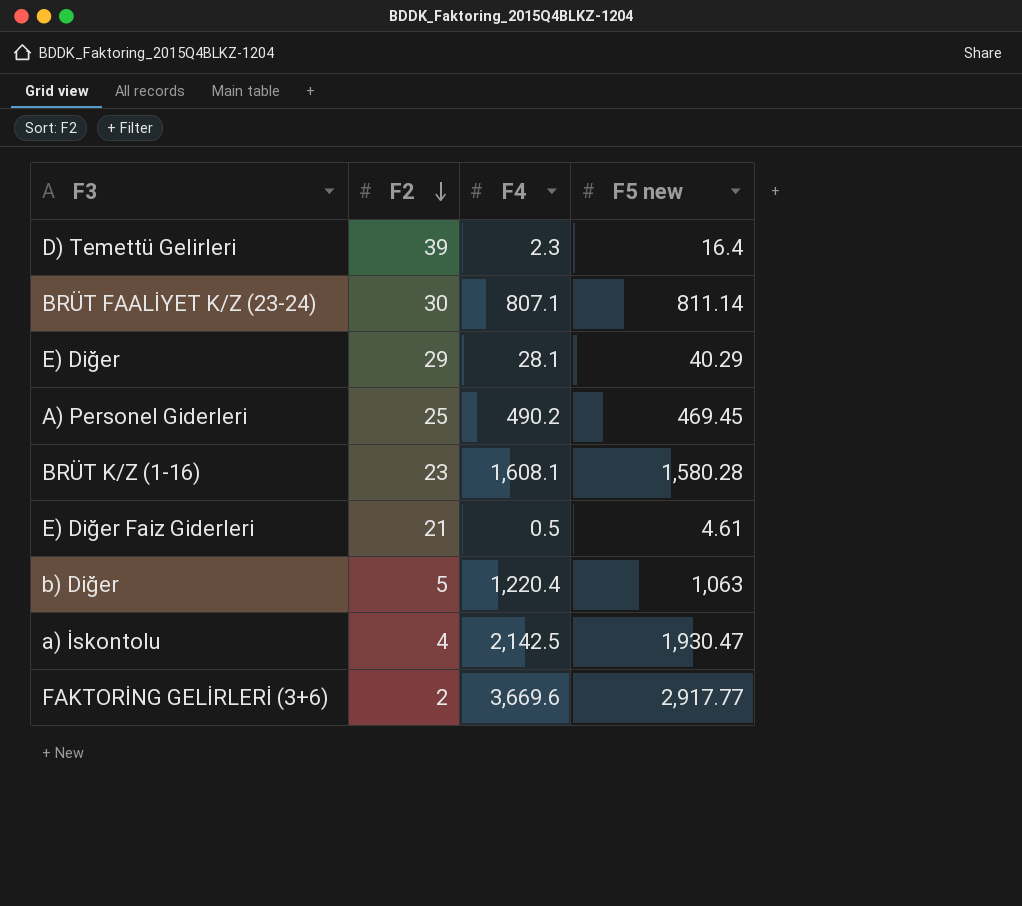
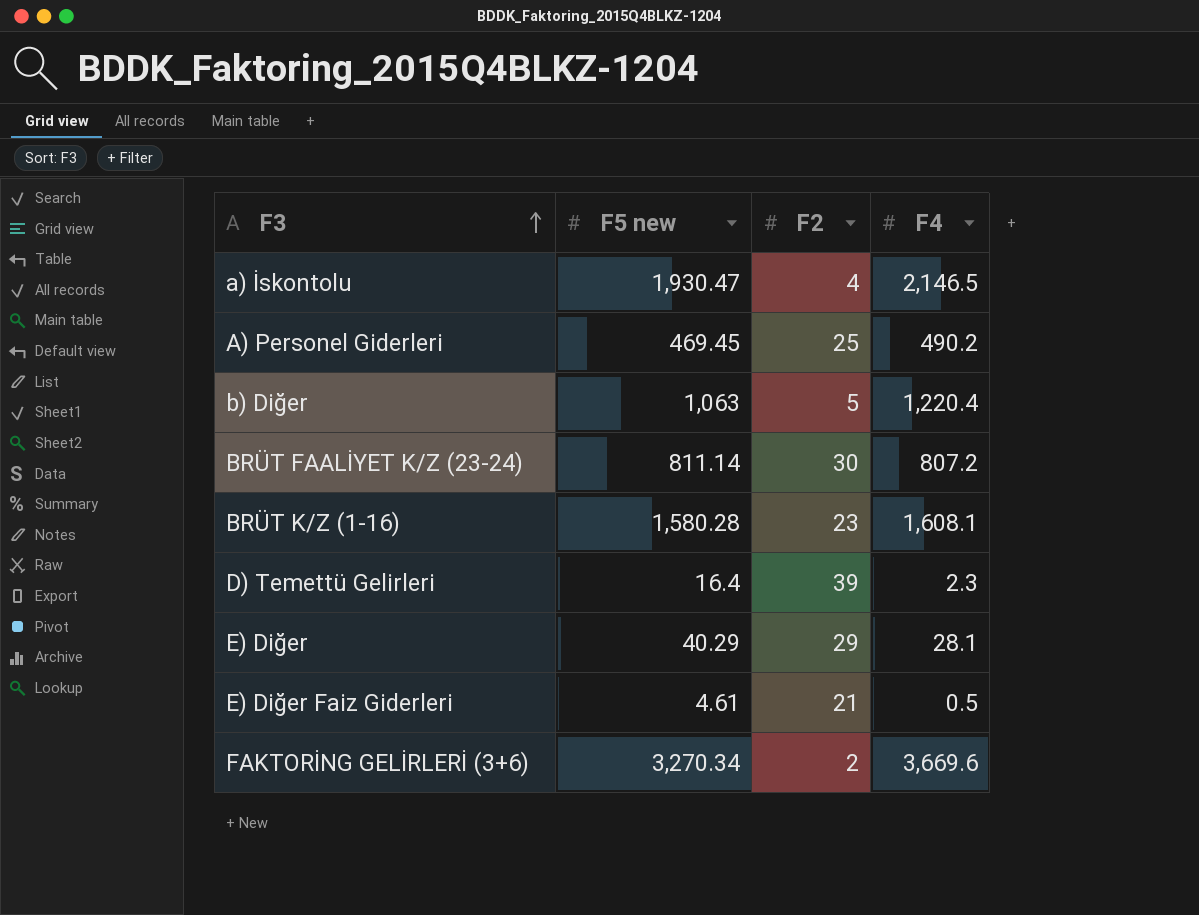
row order: F2 descending -> F3 ascending
column F5 new | position: 4 -> 2
a) İskontolu | F4: 2,142.5 -> 2,146.5
BRÜT FAALİYET K/Z (23-24) | F4: 807.1 -> 807.2
FAKTORİNG GELİRLERİ (3+6) | F5 new: 2,917.77 -> 3,270.34

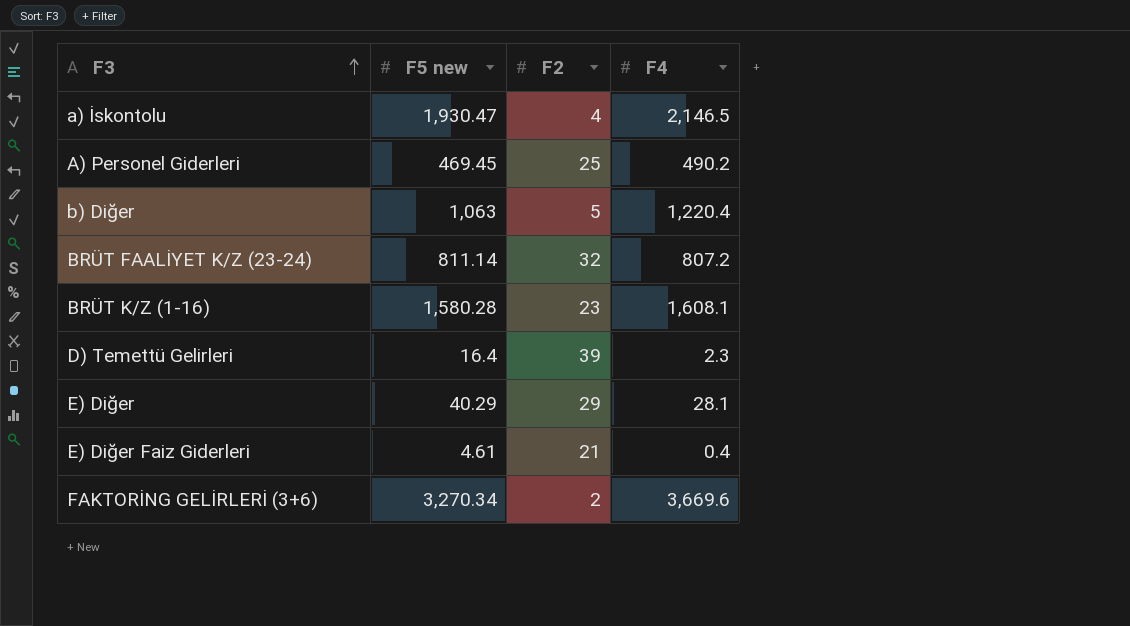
BRÜT FAALİYET K/Z (23-24) | F2: 30 -> 32
E) Diğer Faiz Giderleri | F4: 0.5 -> 0.4

